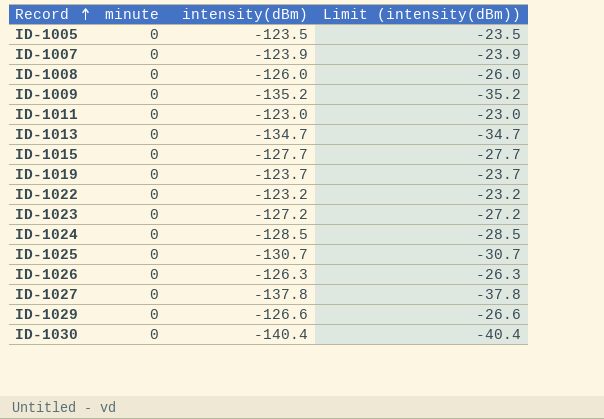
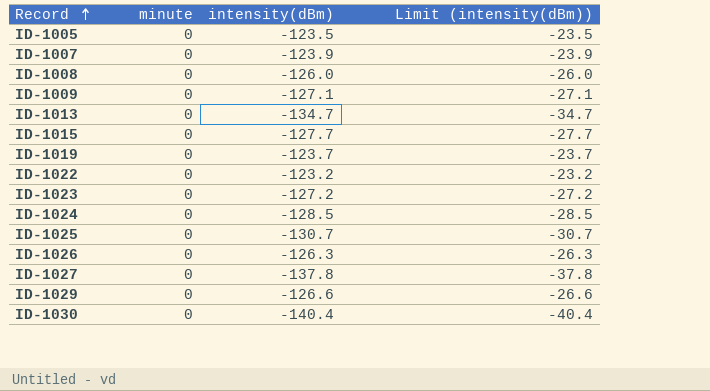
row ID-1011: 0 | -123.0 | -23.0 -> none
ID-1009 | intensity(dBm): -135.2 -> -127.1
ID-1009 | Limit (intensity(dBm)): -35.2 -> -27.1

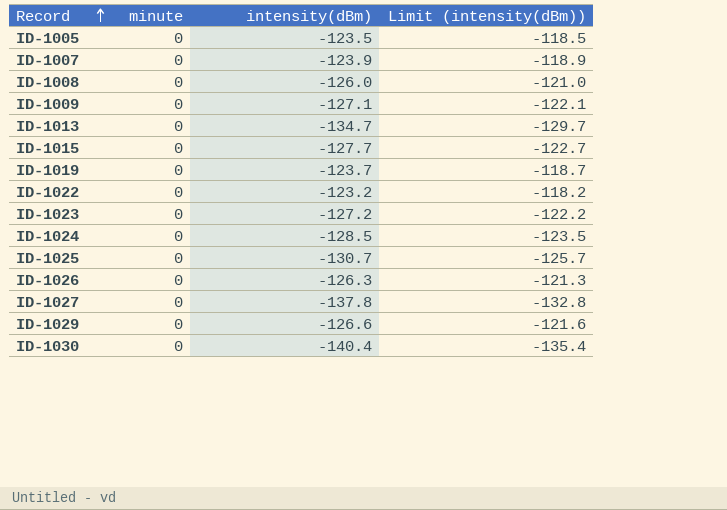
column Limit (intensity(dBm)) | formula: [intensity(dBm)] + 100 -> [intensity(dBm)] + 5

